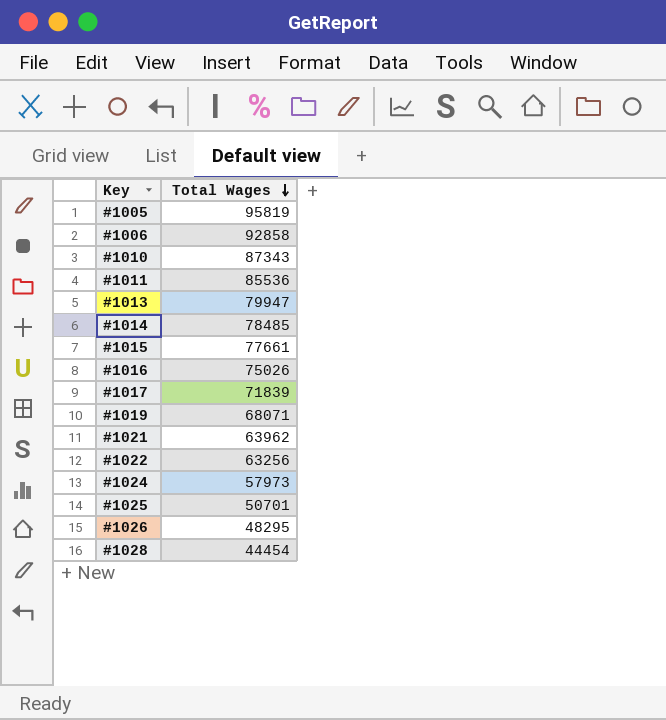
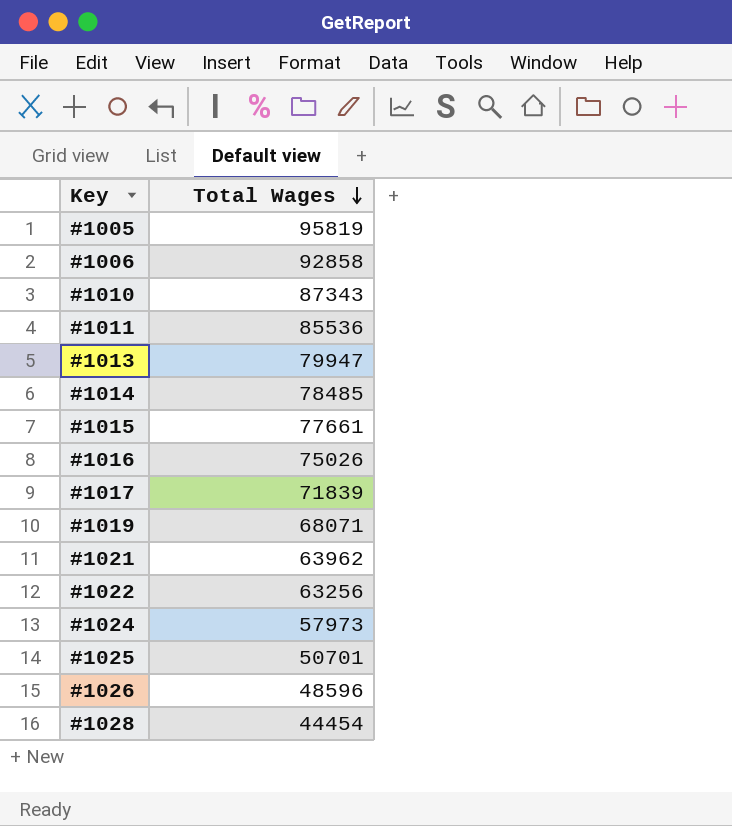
#1026 | Total Wages: 48295 -> 48596

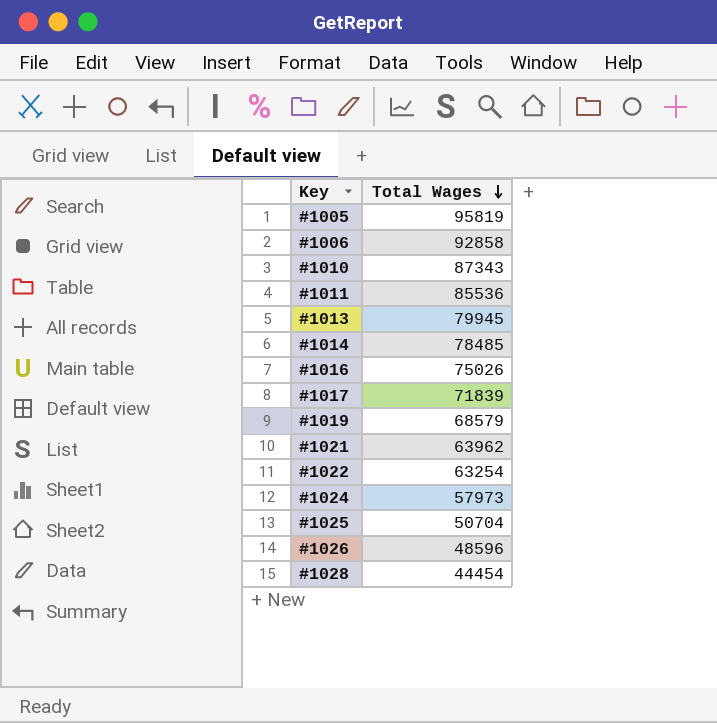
row #1015: 77661 -> none
#1013 | Total Wages: 79947 -> 79945
#1019 | Total Wages: 68071 -> 68579
#1022 | Total Wages: 63256 -> 63254
#1025 | Total Wages: 50701 -> 50704

